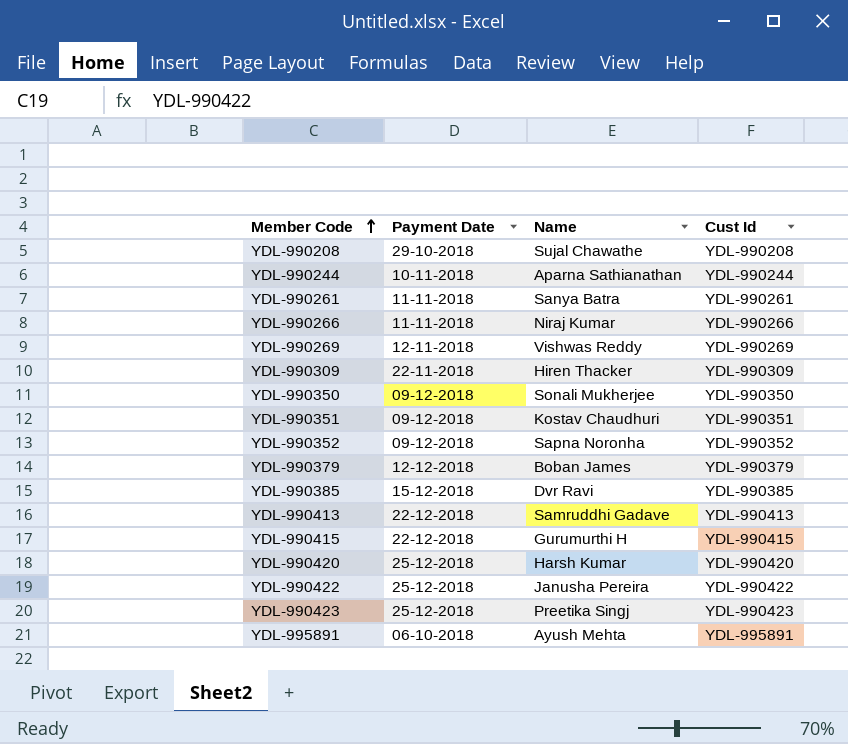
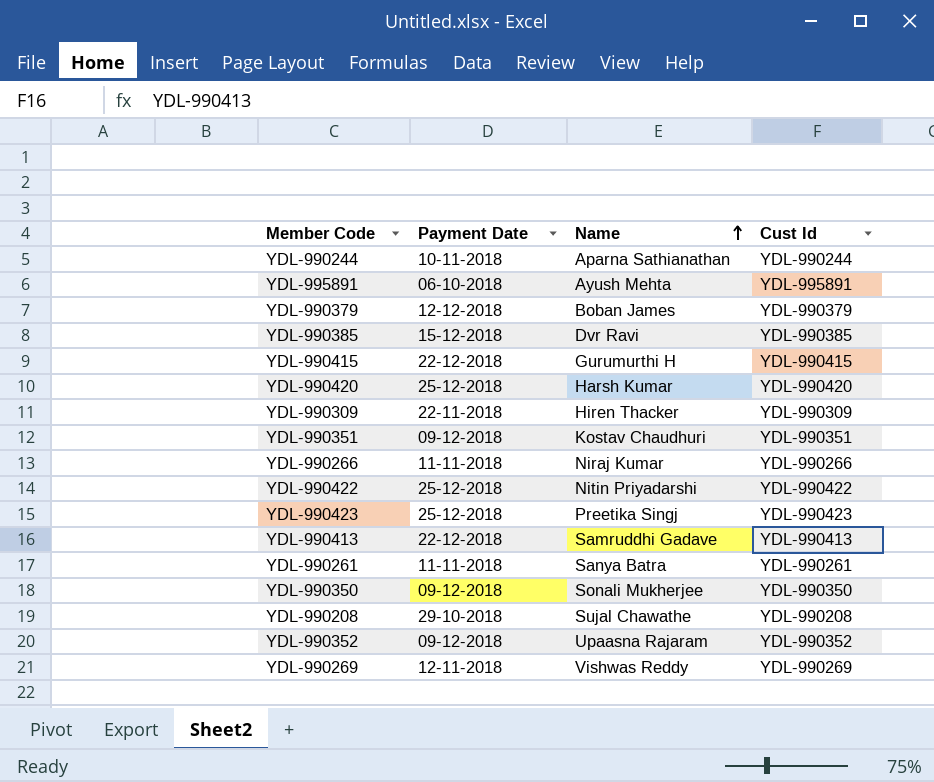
row order: Member Code ascending -> Name ascending
YDL-990422 | Name: Janusha Pereira -> Nitin Priyadarshi
YDL-990352 | Name: Sapna Noronha -> Upaasna Rajaram

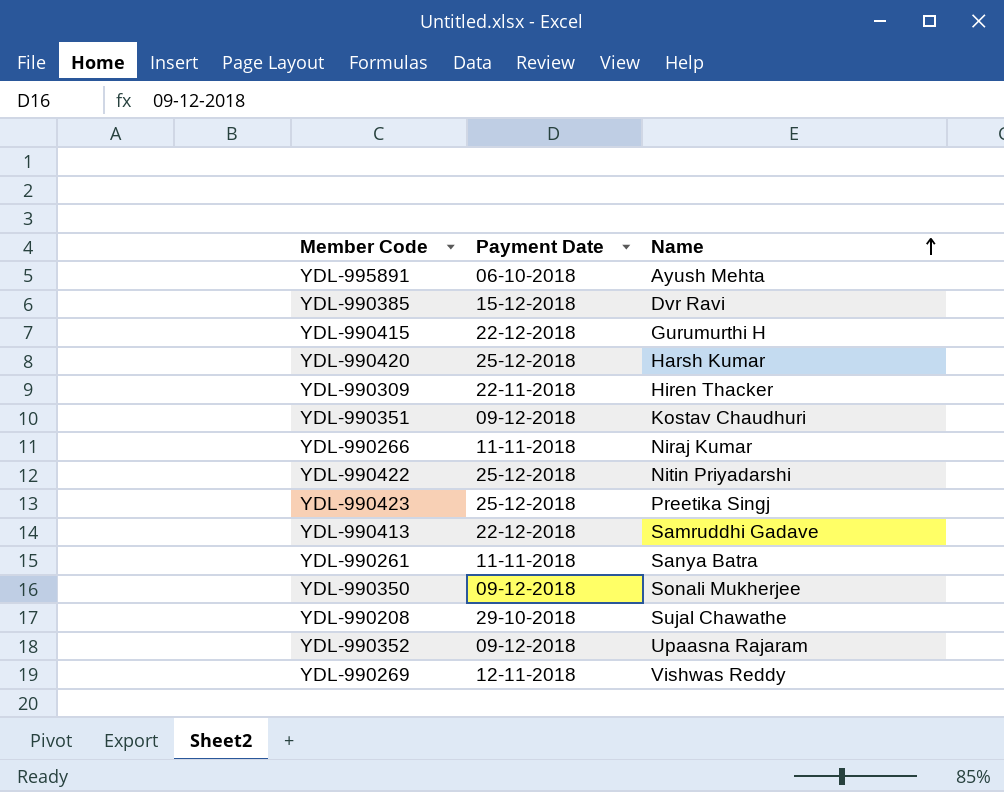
column Cust Id | position: 4 -> none
row YDL-990244: 10-11-2018 | Aparna Sathianathan | YDL-990244 -> none
row YDL-990379: 12-12-2018 | Boban James | YDL-990379 -> none

